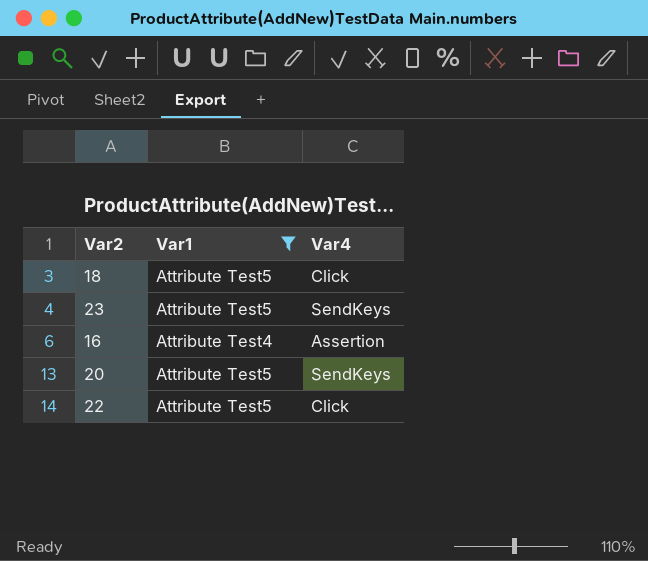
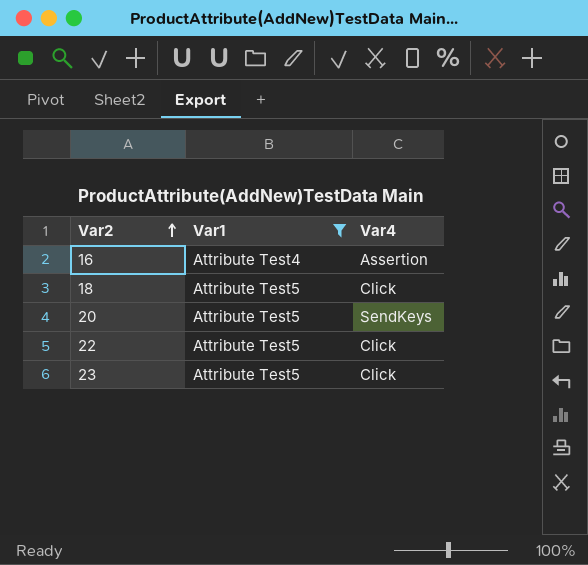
row order: none -> Var2 ascending
23 | Var4: SendKeys -> Click

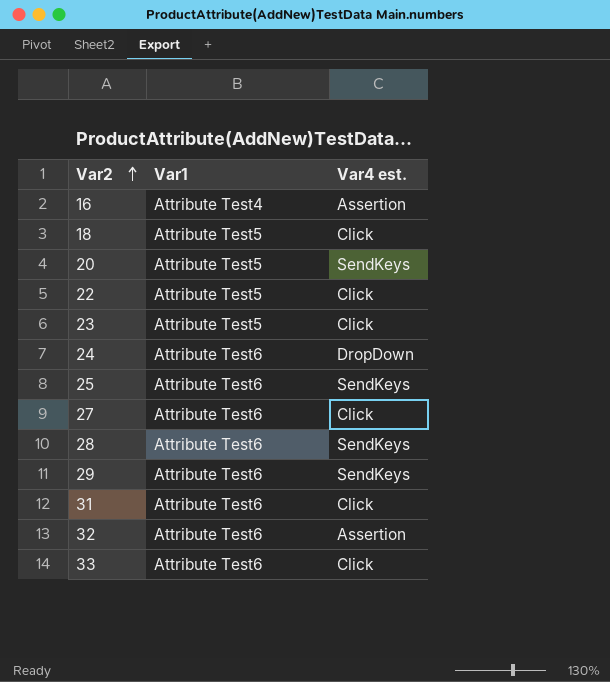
filter: Var1 != Attribute Test6 -> none
column name: Var4 -> Var4 est.

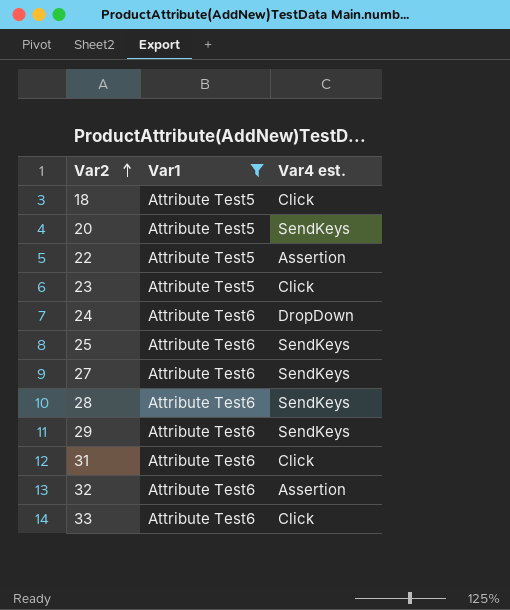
filter: none -> Var1 != Attribute Test4
22 | Var4 est.: Click -> Assertion
27 | Var4 est.: Click -> SendKeys

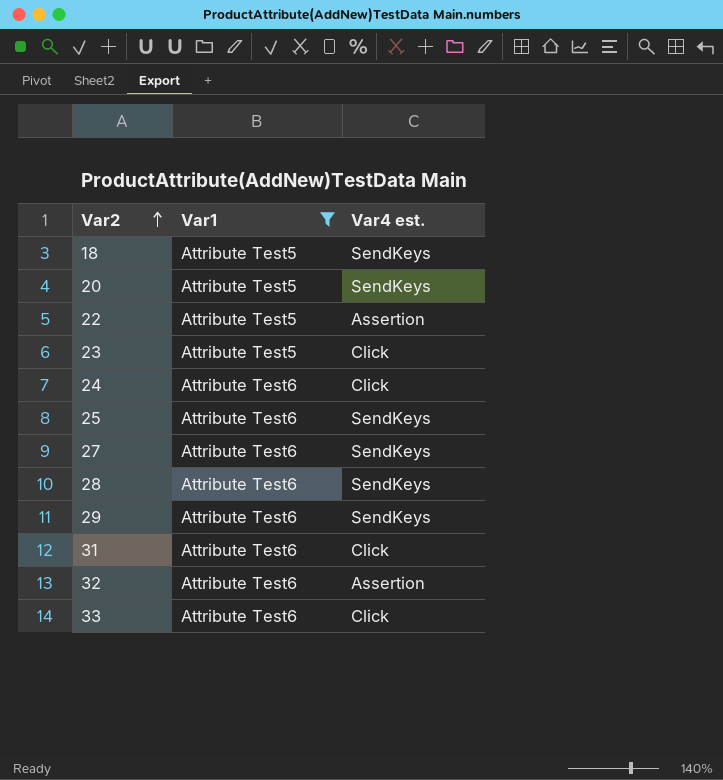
18 | Var4 est.: Click -> SendKeys
24 | Var4 est.: DropDown -> Click

